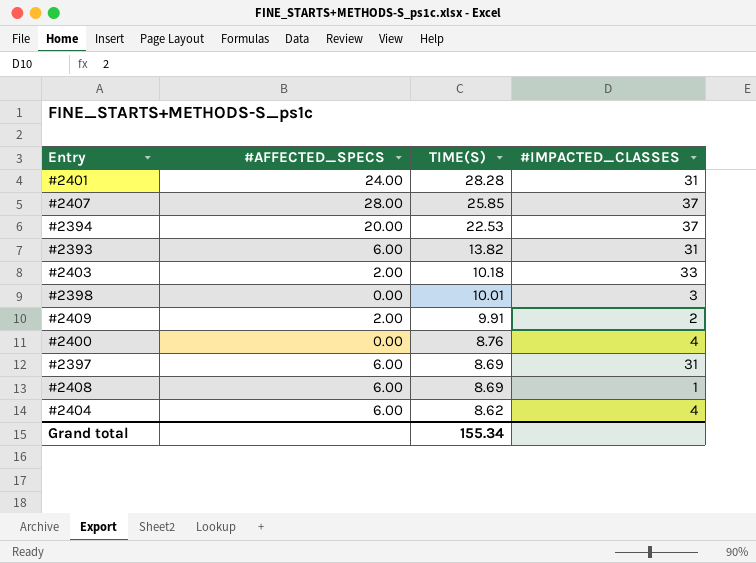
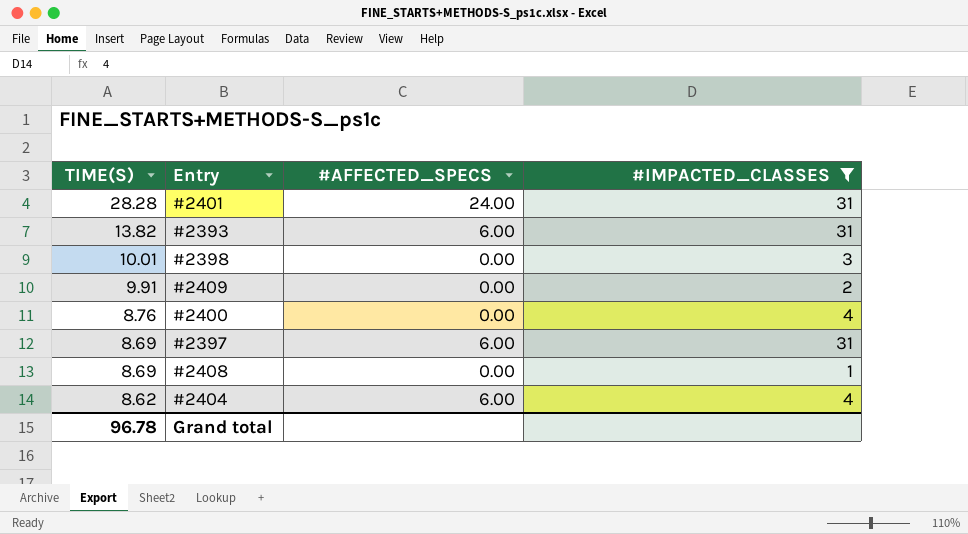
filter: none -> #IMPACTED_CLASSES <= 31
column TIME(S) | position: 3 -> 1
#2409 | #AFFECTED_SPECS: 2.00 -> 0.00
#2408 | #AFFECTED_SPECS: 6.00 -> 0.00
Grand total | TIME(S): 155.34 -> 96.78

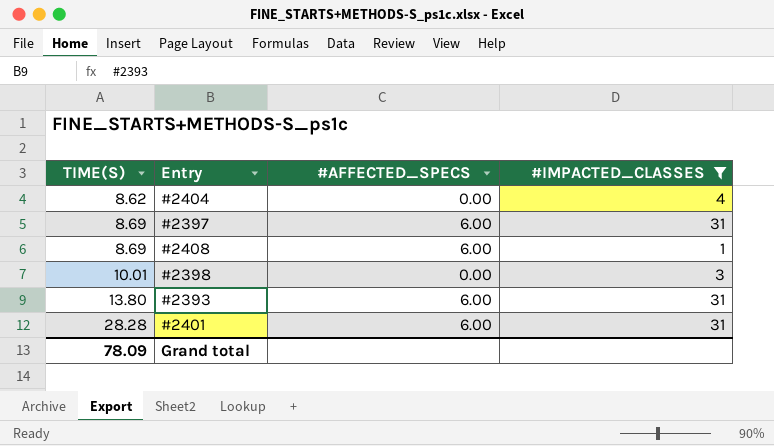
row order: TIME(S) descending -> TIME(S) ascending
row #2409: 9.91 | 0.00 | 2 -> none
row #2400: 8.76 | 0.00 | 4 -> none
#2404 | #AFFECTED_SPECS: 6.00 -> 0.00
#2408 | #AFFECTED_SPECS: 0.00 -> 6.00
#2393 | TIME(S): 13.82 -> 13.80
#2401 | #AFFECTED_SPECS: 24.00 -> 6.00
Grand total | TIME(S): 96.78 -> 78.09

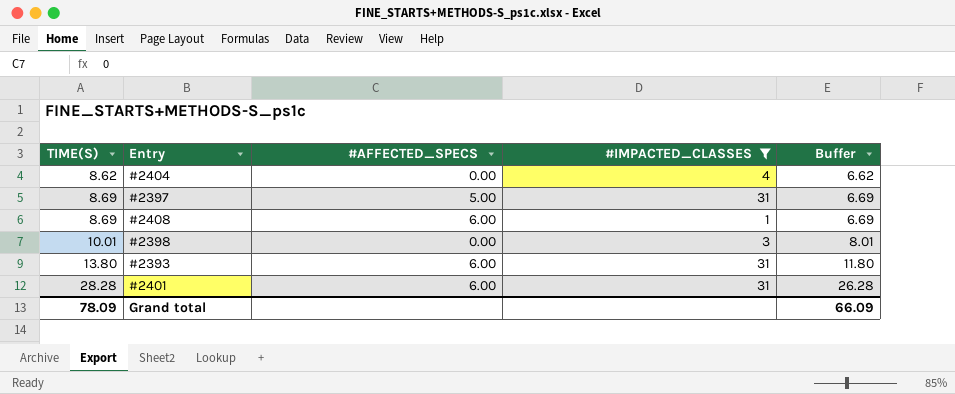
column Buffer | formula: none -> [TIME(S)] - 2
#2397 | #AFFECTED_SPECS: 6.00 -> 5.00

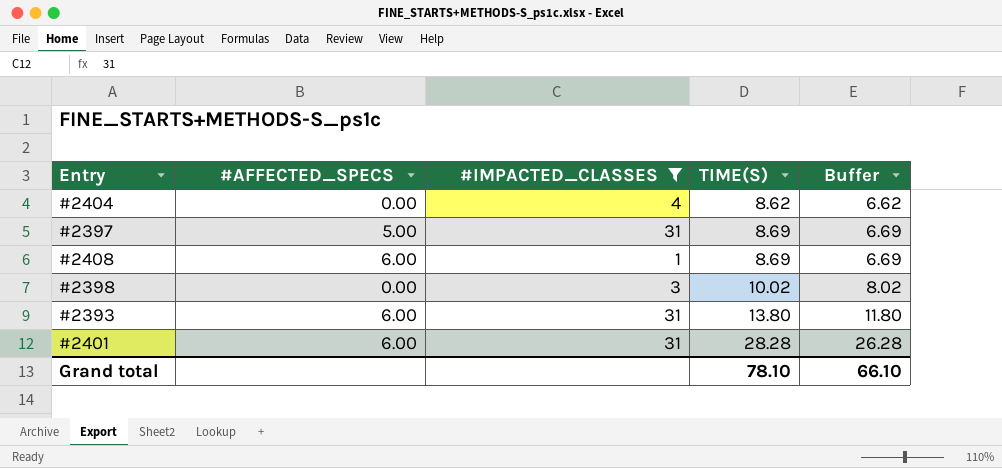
column TIME(S) | position: 1 -> 4
#2398 | TIME(S): 10.01 -> 10.02
#2398 | Buffer: 8.01 -> 8.02
Grand total | TIME(S): 78.09 -> 78.10
Grand total | Buffer: 66.09 -> 66.10

